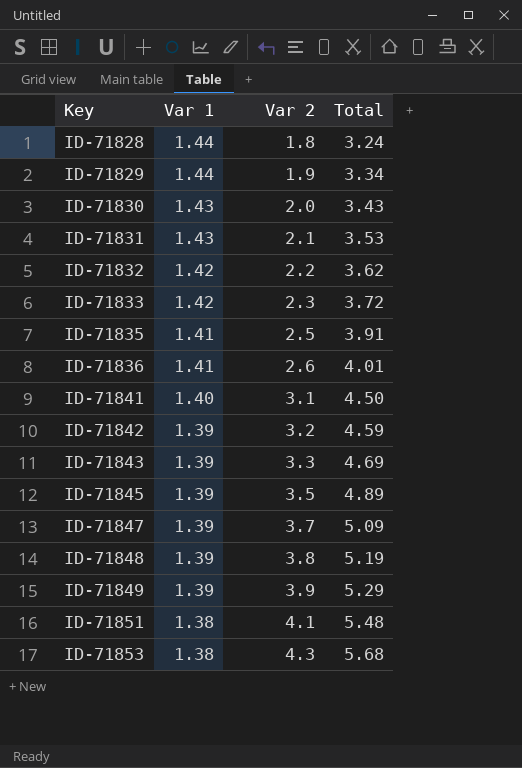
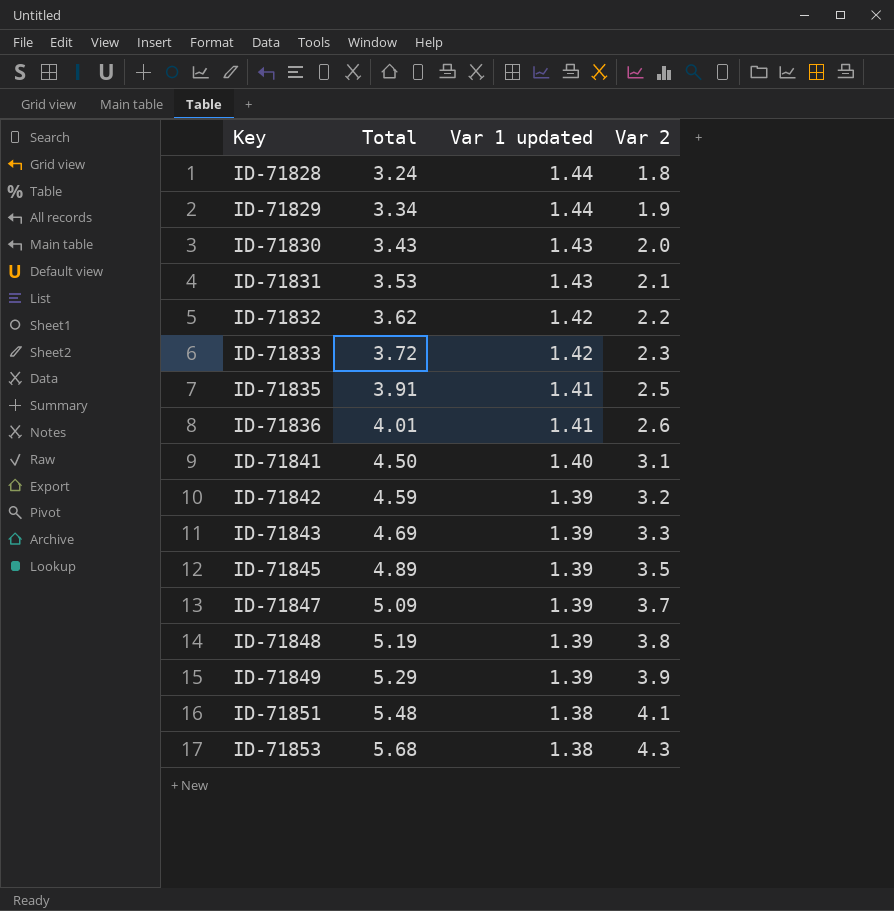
column Total | position: 4 -> 2
column name: Var 1 -> Var 1 updated

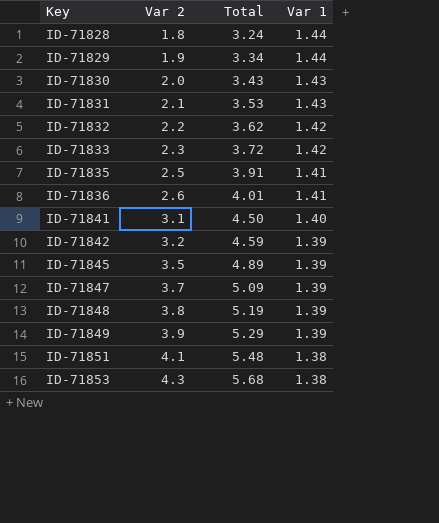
column Var 2 | position: 4 -> 2
column name: Var 1 updated -> Var 1
row ID-71843: 4.69 | 1.39 | 3.3 -> none

